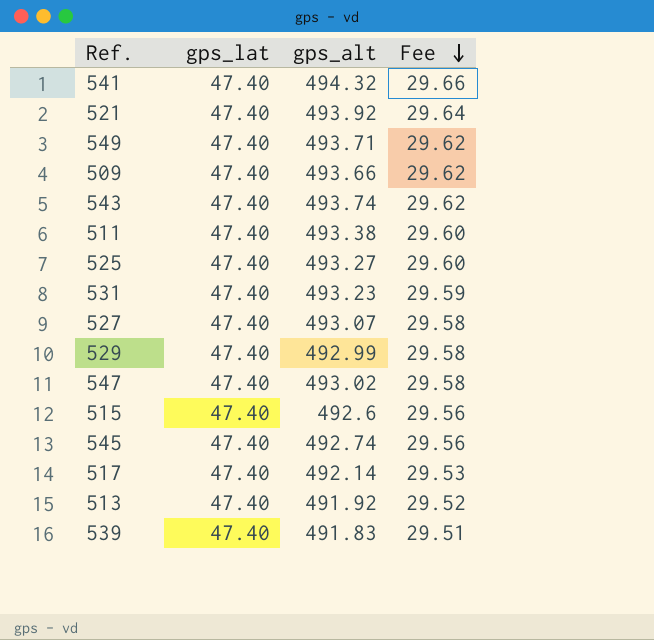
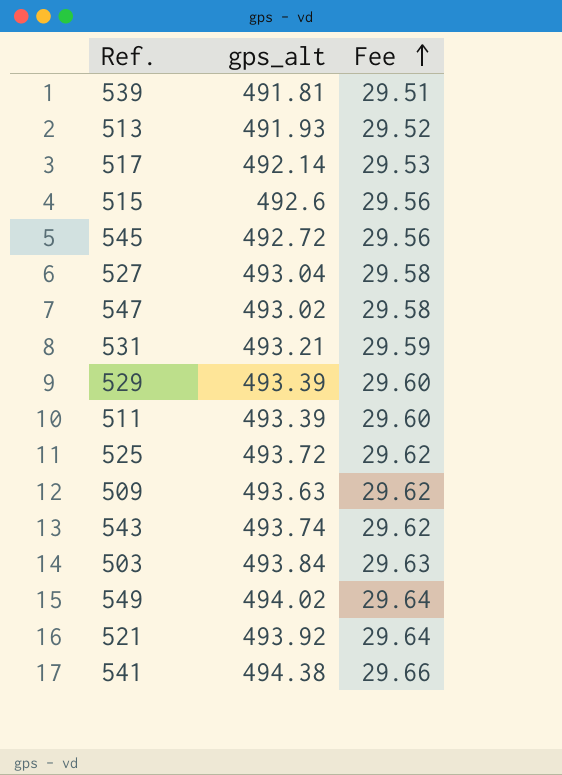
row order: Fee descending -> Fee ascending
column gps_lat | position: 2 -> none
539 | gps_alt: 491.83 -> 491.81
513 | gps_alt: 491.92 -> 491.93
545 | gps_alt: 492.74 -> 492.72
527 | gps_alt: 493.07 -> 493.04
531 | gps_alt: 493.23 -> 493.21
529 | gps_alt: 492.99 -> 493.39
529 | Fee: 29.58 -> 29.60
511 | gps_alt: 493.38 -> 493.39
525 | gps_alt: 493.27 -> 493.72
525 | Fee: 29.60 -> 29.62
509 | gps_alt: 493.66 -> 493.63
row 503: none -> 493.84 | 29.63
549 | gps_alt: 493.71 -> 494.02
549 | Fee: 29.62 -> 29.64
541 | gps_alt: 494.32 -> 494.38

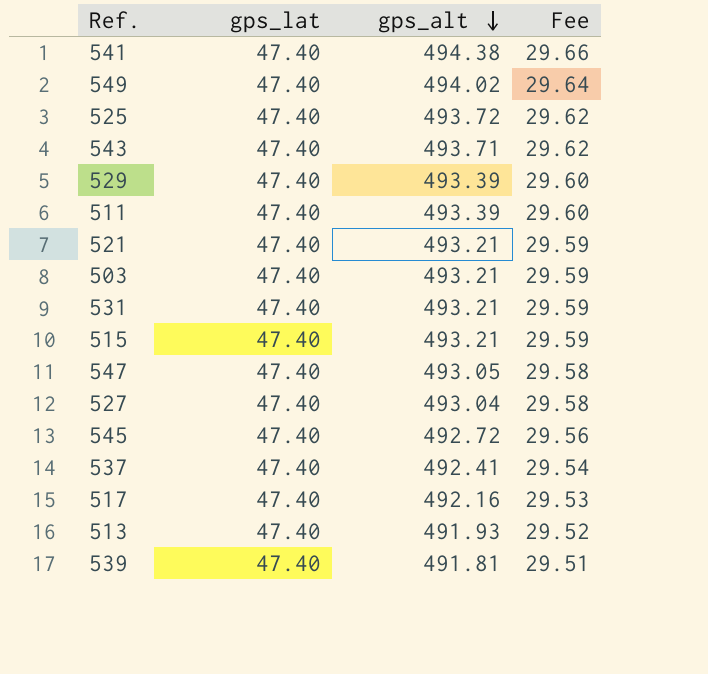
row order: Fee ascending -> gps_alt descending
column gps_lat | position: none -> 2
row 509: 493.63 | 29.62 -> none
543 | gps_alt: 493.74 -> 493.71
521 | gps_alt: 493.92 -> 493.21
521 | Fee: 29.64 -> 29.59
503 | gps_alt: 493.84 -> 493.21
503 | Fee: 29.63 -> 29.59
515 | gps_alt: 492.6 -> 493.21
515 | Fee: 29.56 -> 29.59
547 | gps_alt: 493.02 -> 493.05
row 537: none -> 47.40 | 492.41 | 29.54
517 | gps_alt: 492.14 -> 492.16

